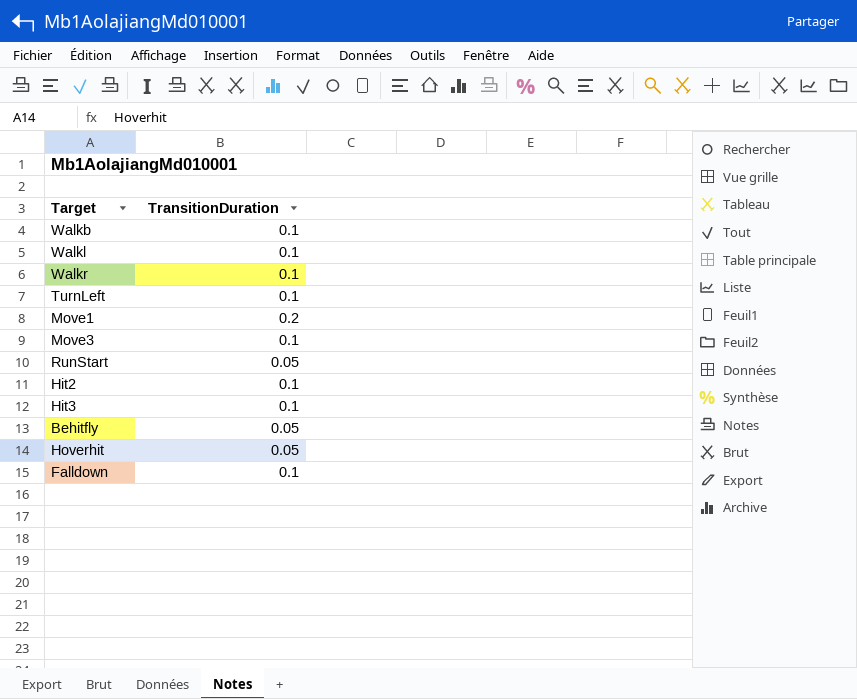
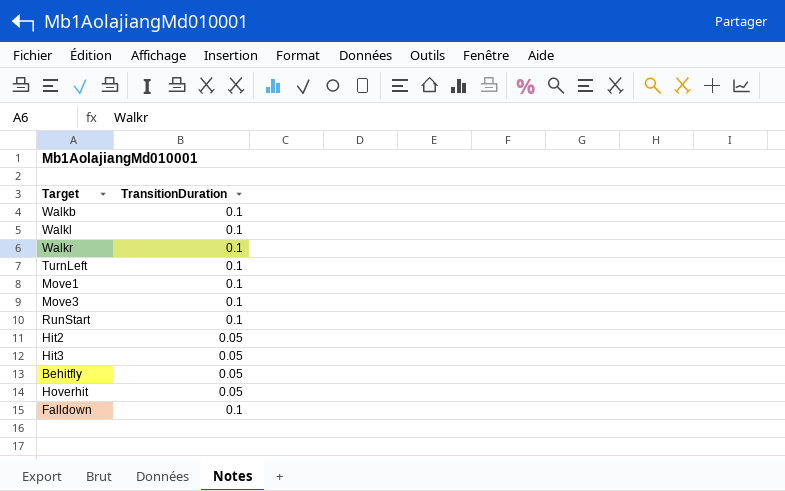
Move1 | TransitionDuration: 0.2 -> 0.1
RunStart | TransitionDuration: 0.05 -> 0.1
Hit2 | TransitionDuration: 0.1 -> 0.05
Hit3 | TransitionDuration: 0.1 -> 0.05

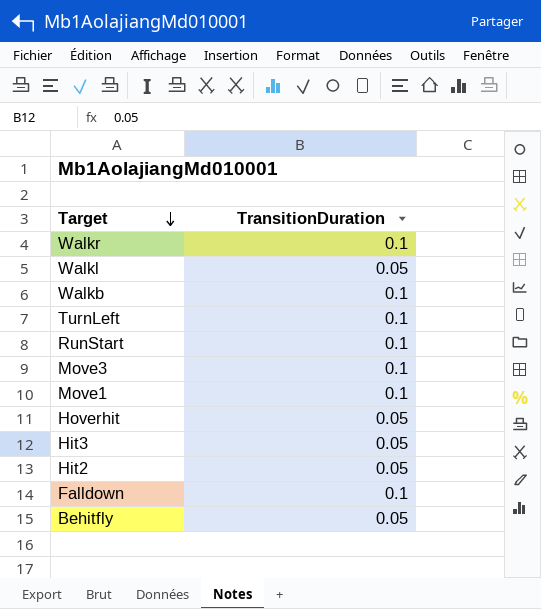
row order: none -> Target descending
Walkl | TransitionDuration: 0.1 -> 0.05

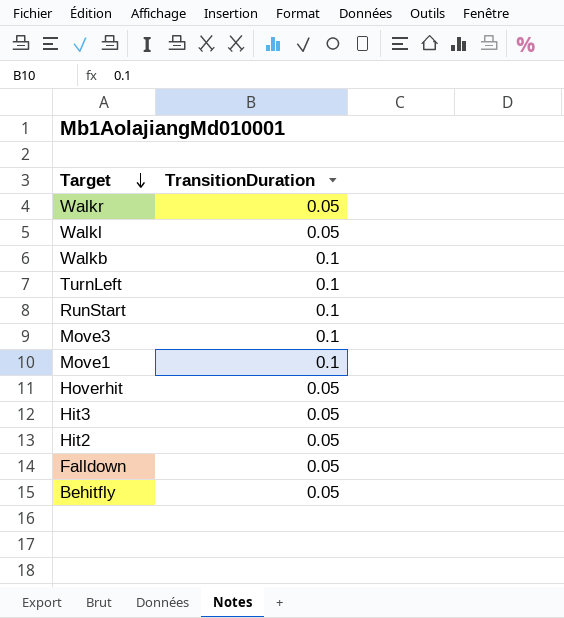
Walkr | TransitionDuration: 0.1 -> 0.05
Falldown | TransitionDuration: 0.1 -> 0.05

